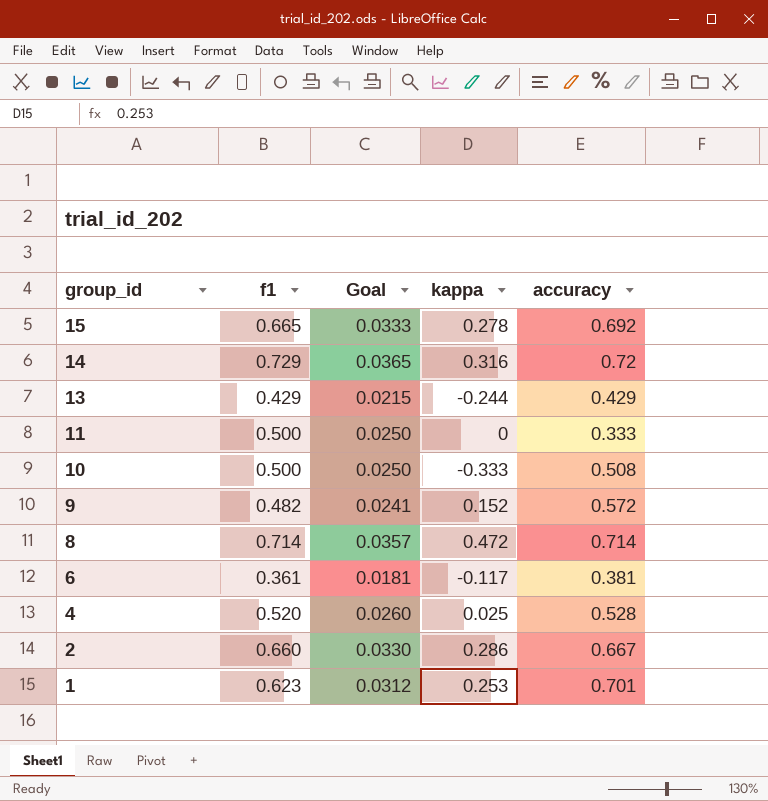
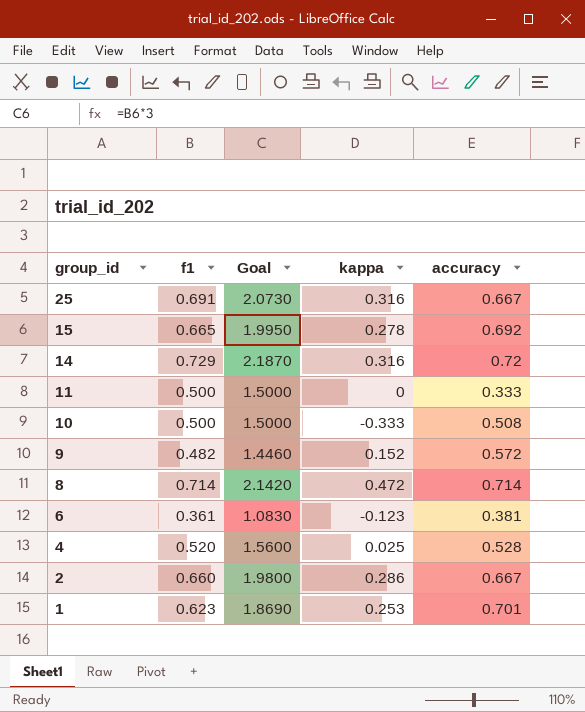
column Goal | formula: [f1] * 0.05 -> [f1] * 3
row 13: 0.429 | 0.0215 | -0.244 | 0.429 -> none
row 25: none -> 0.691 | 2.0730 | 0.316 | 0.667
6 | kappa: -0.117 -> -0.123

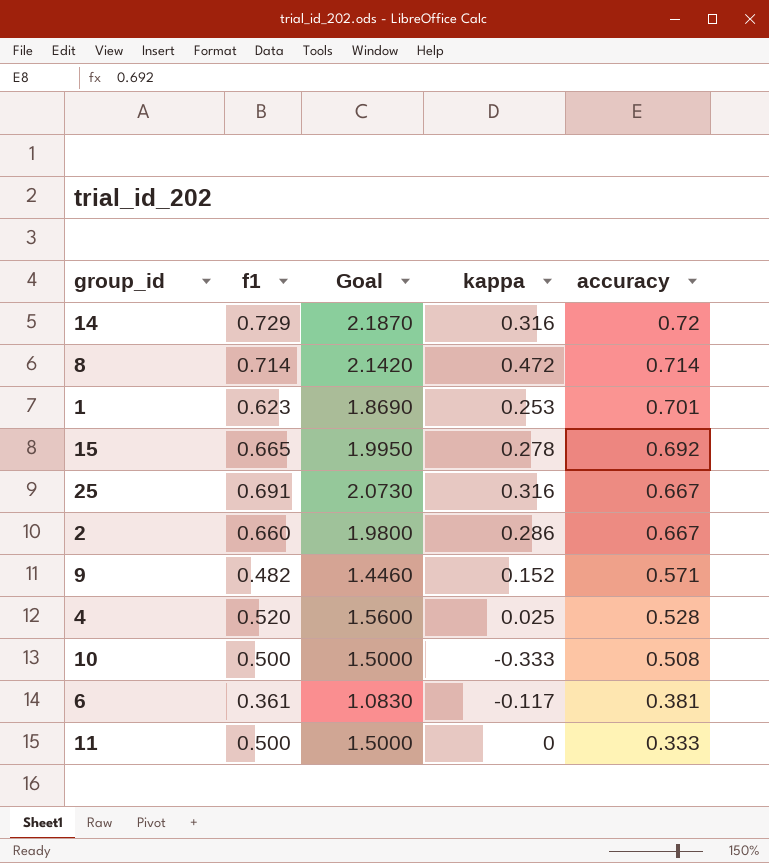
row order: group_id descending -> accuracy descending
9 | accuracy: 0.572 -> 0.571
6 | kappa: -0.123 -> -0.117

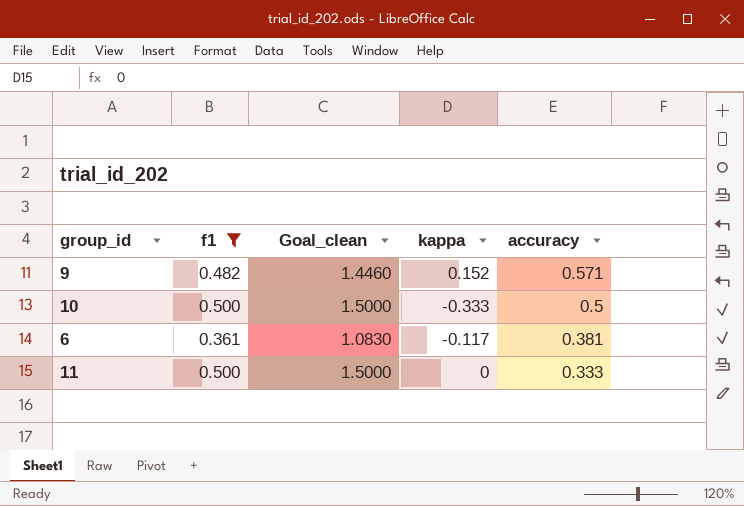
filter: none -> f1 <= 0.500
column name: Goal -> Goal_clean
10 | accuracy: 0.508 -> 0.5

